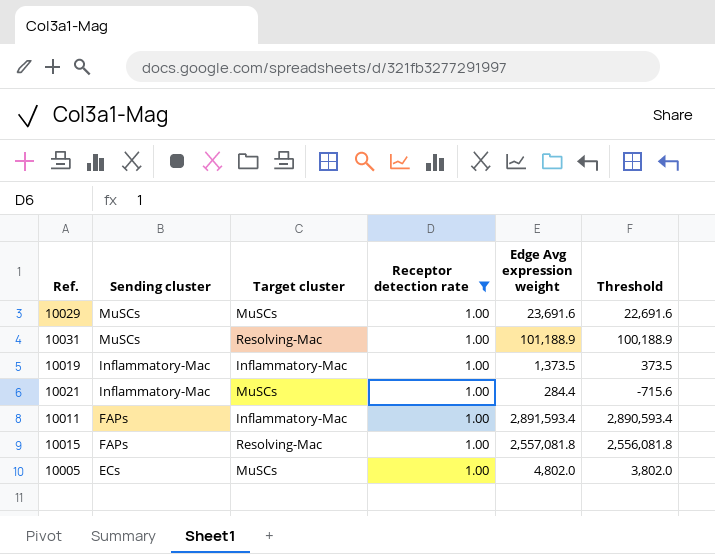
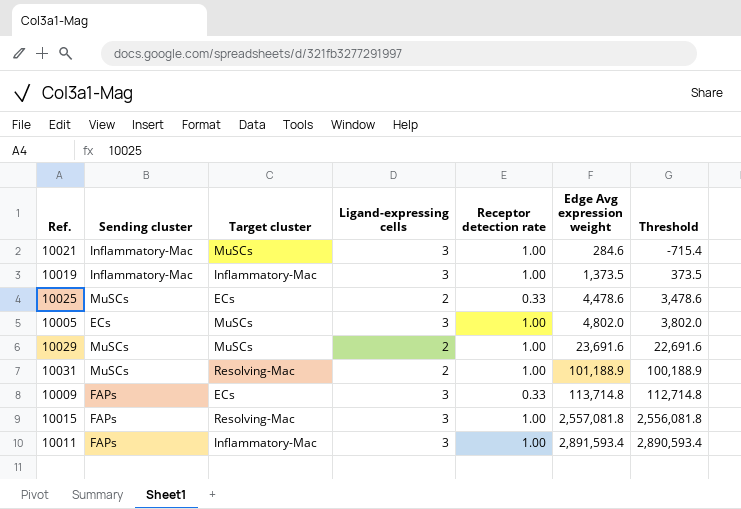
filter: Receptor detection rate = 1.00 -> none
row order: Sending cluster descending -> Edge Avg expression weight ascending
column Ligand-expressing cells | position: none -> 4
10021 | Edge Avg expression weight: 284.4 -> 284.6
10021 | Threshold: -715.6 -> -715.4

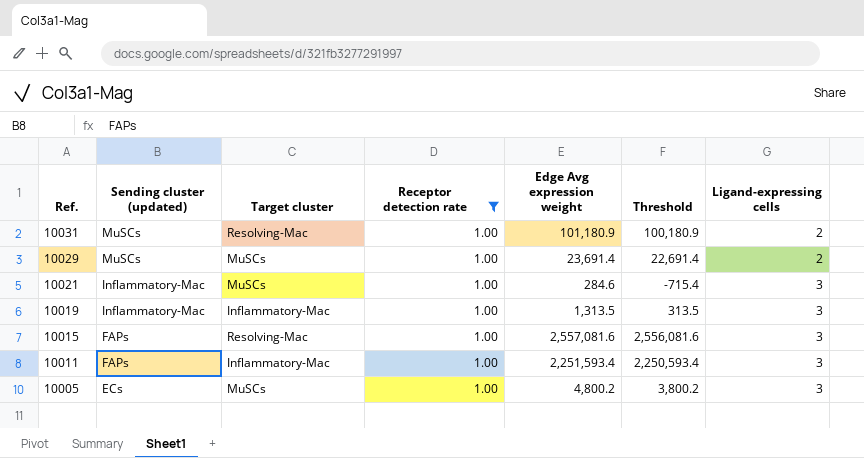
filter: none -> Receptor detection rate = 1.00
row order: Edge Avg expression weight ascending -> Ref. descending
column name: Sending cluster -> Sending cluster (updated)
column Ligand-expressing cells | position: 4 -> 7
10031 | Edge Avg expression weight: 101,188.9 -> 101,180.9
10031 | Threshold: 100,188.9 -> 100,180.9
10029 | Edge Avg expression weight: 23,691.6 -> 23,691.4
10029 | Threshold: 22,691.6 -> 22,691.4
10019 | Edge Avg expression weight: 1,373.5 -> 1,313.5
10019 | Threshold: 373.5 -> 313.5
10015 | Edge Avg expression weight: 2,557,081.8 -> 2,557,081.6
10015 | Threshold: 2,556,081.8 -> 2,556,081.6
10011 | Edge Avg expression weight: 2,891,593.4 -> 2,251,593.4
10011 | Threshold: 2,890,593.4 -> 2,250,593.4
10005 | Edge Avg expression weight: 4,802.0 -> 4,800.2
10005 | Threshold: 3,802.0 -> 3,800.2

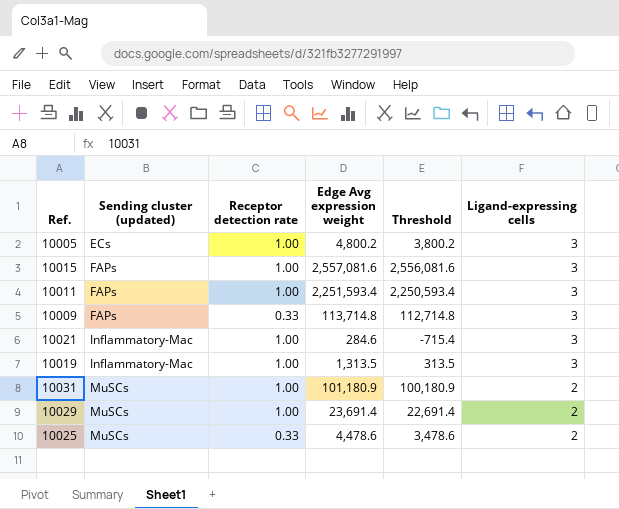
filter: Receptor detection rate = 1.00 -> none
row order: Ref. descending -> Sending cluster (updated) ascending
column Target cluster | position: 3 -> none

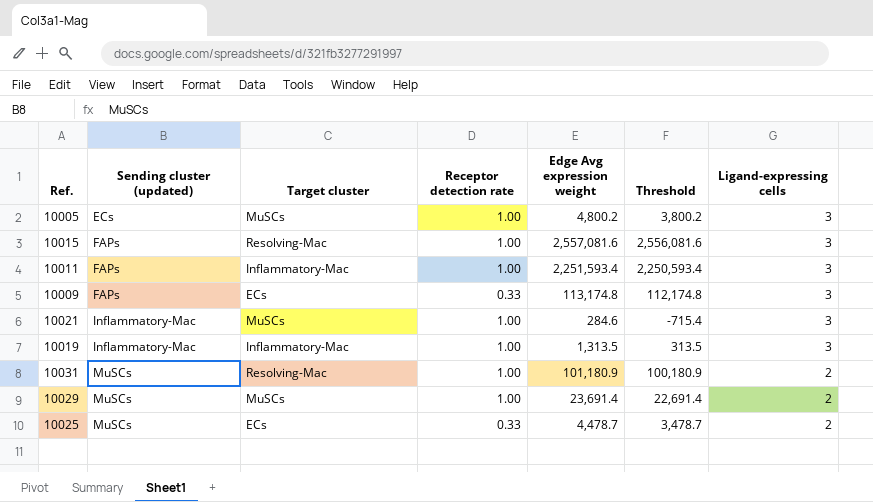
column Target cluster | position: none -> 3
10009 | Edge Avg expression weight: 113,714.8 -> 113,174.8
10009 | Threshold: 112,714.8 -> 112,174.8
10025 | Edge Avg expression weight: 4,478.6 -> 4,478.7
10025 | Threshold: 3,478.6 -> 3,478.7

